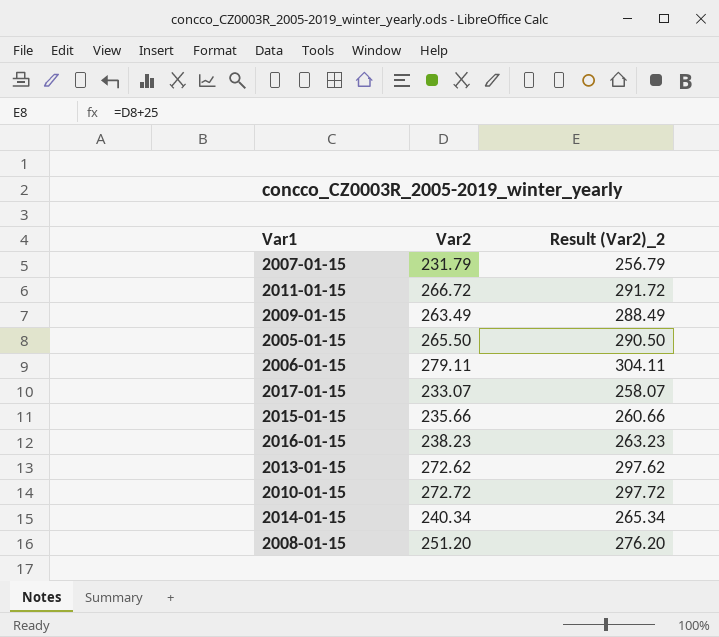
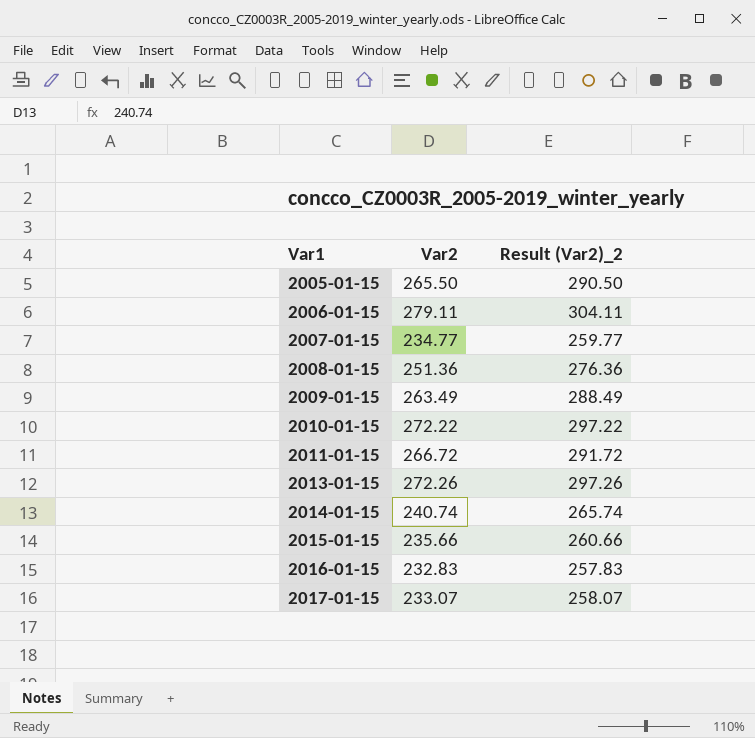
row order: none -> Var1 ascending
2007-01-15 | Var2: 231.79 -> 234.77
2007-01-15 | Result (Var2)_2: 256.79 -> 259.77
2008-01-15 | Var2: 251.20 -> 251.36
2008-01-15 | Result (Var2)_2: 276.20 -> 276.36
2010-01-15 | Var2: 272.72 -> 272.22
2010-01-15 | Result (Var2)_2: 297.72 -> 297.22
2013-01-15 | Var2: 272.62 -> 272.26
2013-01-15 | Result (Var2)_2: 297.62 -> 297.26
2014-01-15 | Var2: 240.34 -> 240.74
2014-01-15 | Result (Var2)_2: 265.34 -> 265.74
2016-01-15 | Var2: 238.23 -> 232.83
2016-01-15 | Result (Var2)_2: 263.23 -> 257.83

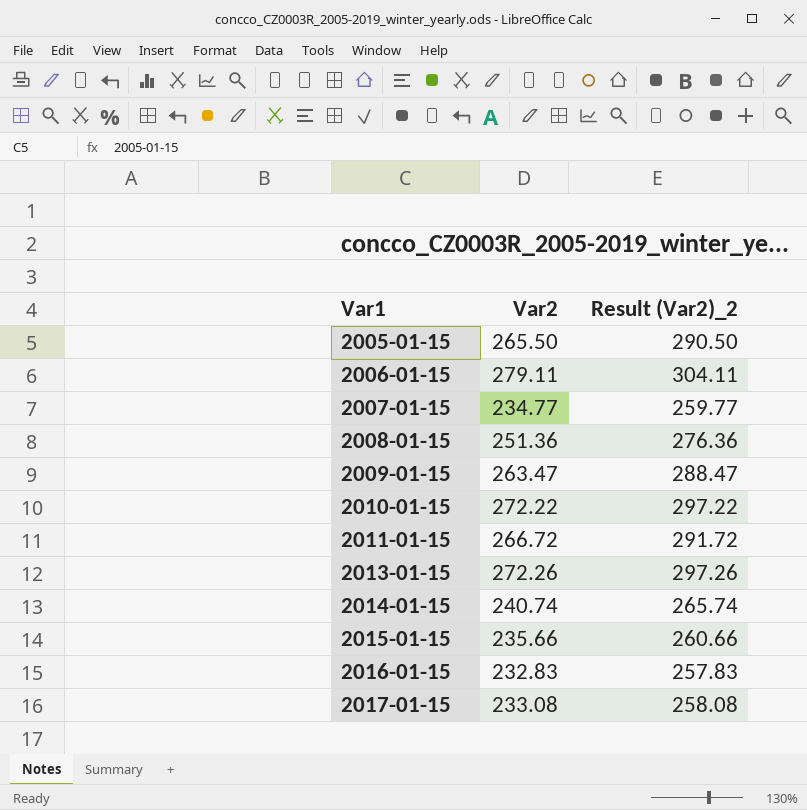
2009-01-15 | Var2: 263.49 -> 263.47
2009-01-15 | Result (Var2)_2: 288.49 -> 288.47
2017-01-15 | Var2: 233.07 -> 233.08
2017-01-15 | Result (Var2)_2: 258.07 -> 258.08

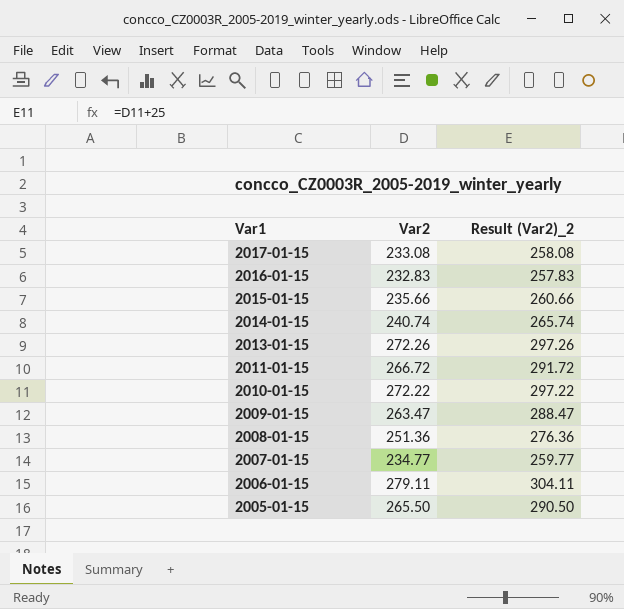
row order: Var1 ascending -> Var1 descending

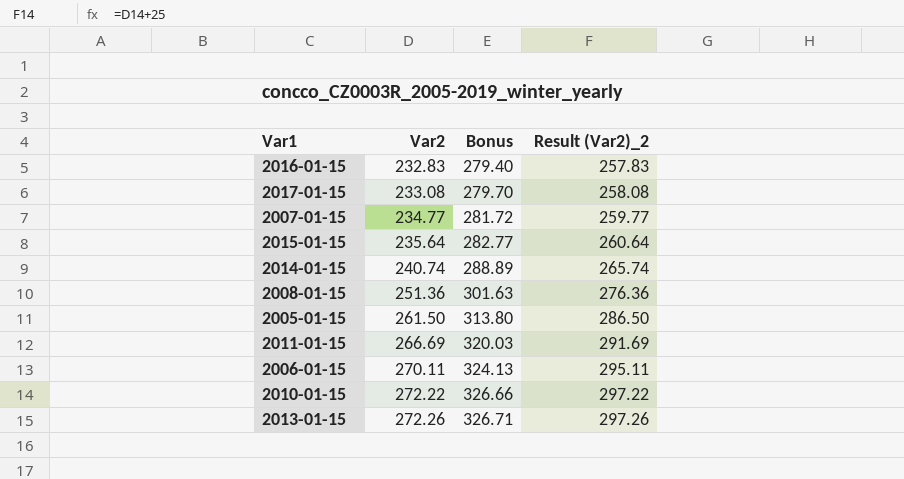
row order: Var1 descending -> Var2 ascending
column Bonus | formula: none -> [Var2] * 1.2
row 2009-01-15: 263.47 | 288.47 -> none
2015-01-15 | Var2: 235.66 -> 235.64
2015-01-15 | Result (Var2)_2: 260.66 -> 260.64
2005-01-15 | Var2: 265.50 -> 261.50
2005-01-15 | Result (Var2)_2: 290.50 -> 286.50
2011-01-15 | Var2: 266.72 -> 266.69
2011-01-15 | Result (Var2)_2: 291.72 -> 291.69
2006-01-15 | Var2: 279.11 -> 270.11
2006-01-15 | Result (Var2)_2: 304.11 -> 295.11

